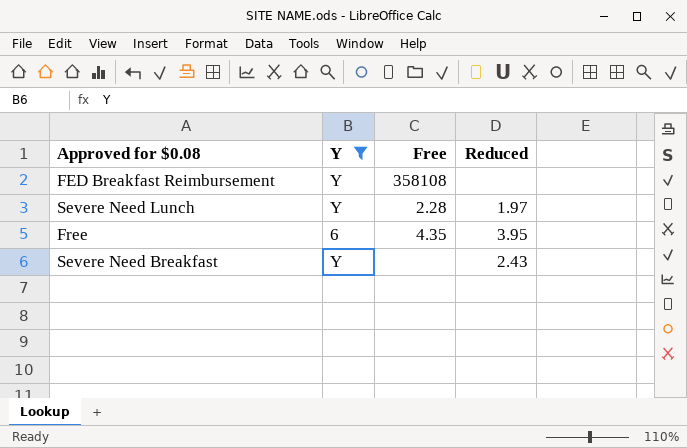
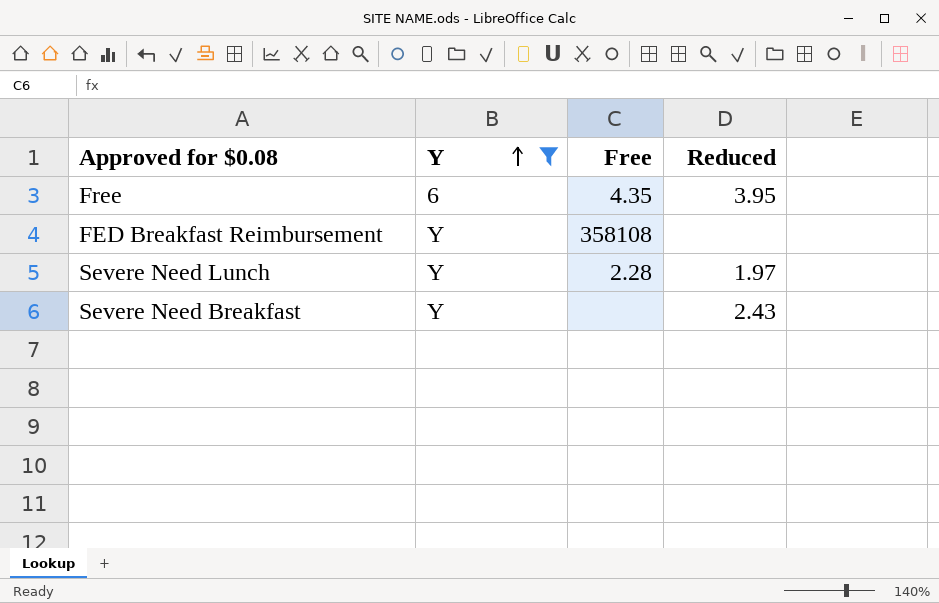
row order: none -> Y ascending

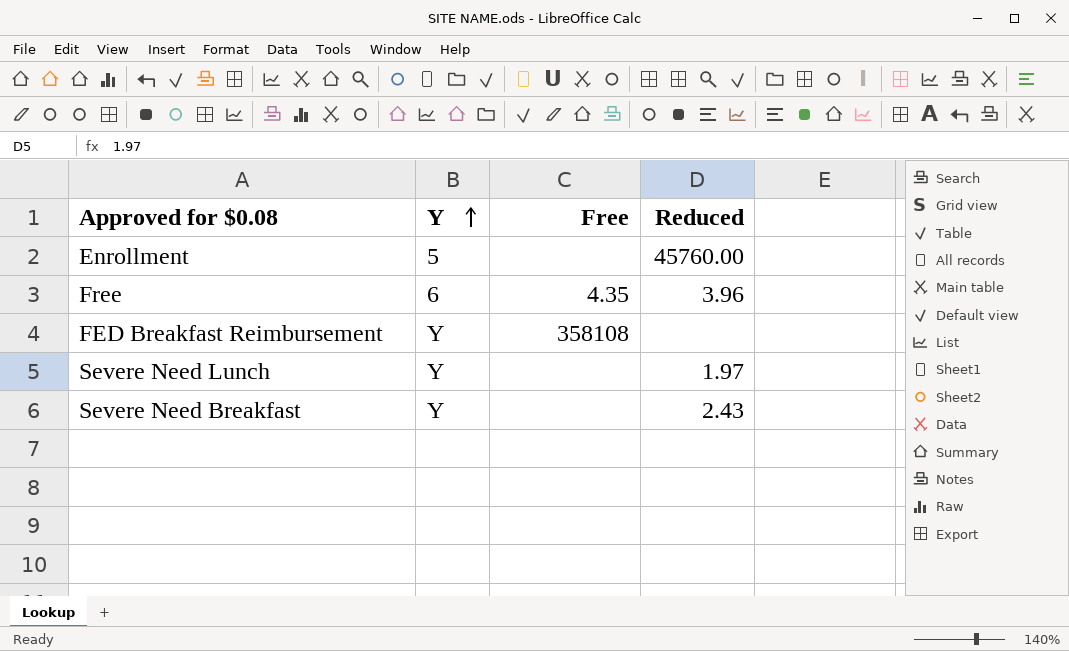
filter: Y != 5 -> none
Free | Reduced: 3.95 -> 3.96
Severe Need Lunch | Free: 2.28 -> none

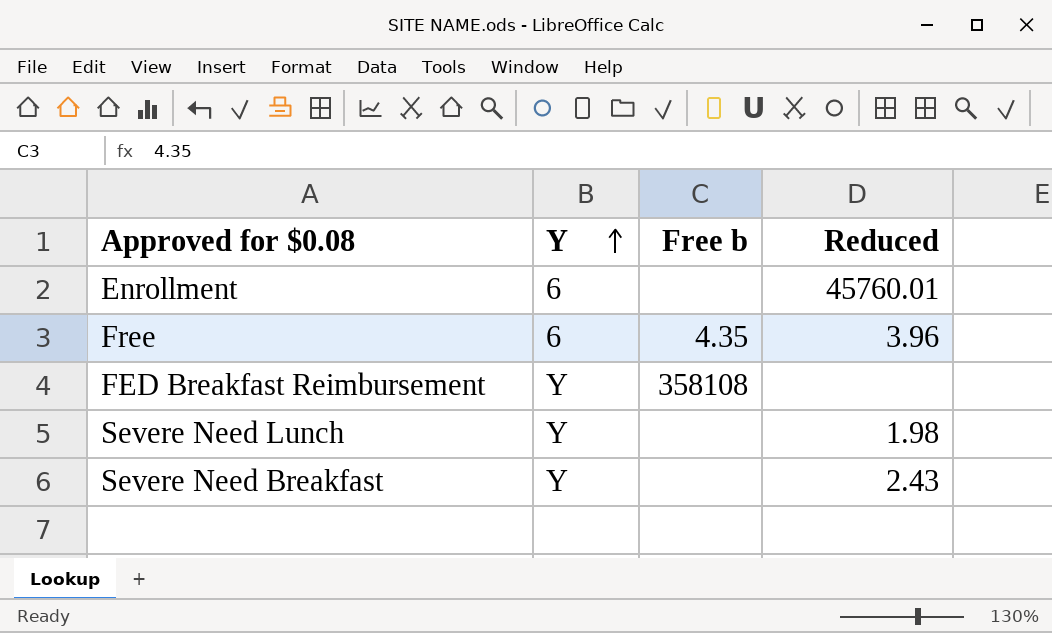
column name: Free -> Free b
Enrollment | Y: 5 -> 6
Enrollment | Reduced: 45760.00 -> 45760.01
Severe Need Lunch | Reduced: 1.97 -> 1.98

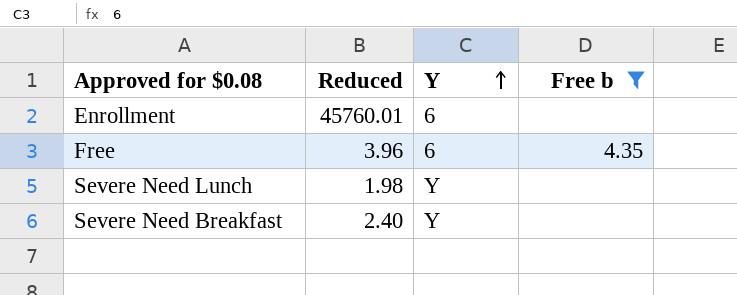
filter: none -> Free b != 358108
column Reduced | position: 4 -> 2
Severe Need Breakfast | Reduced: 2.43 -> 2.40

